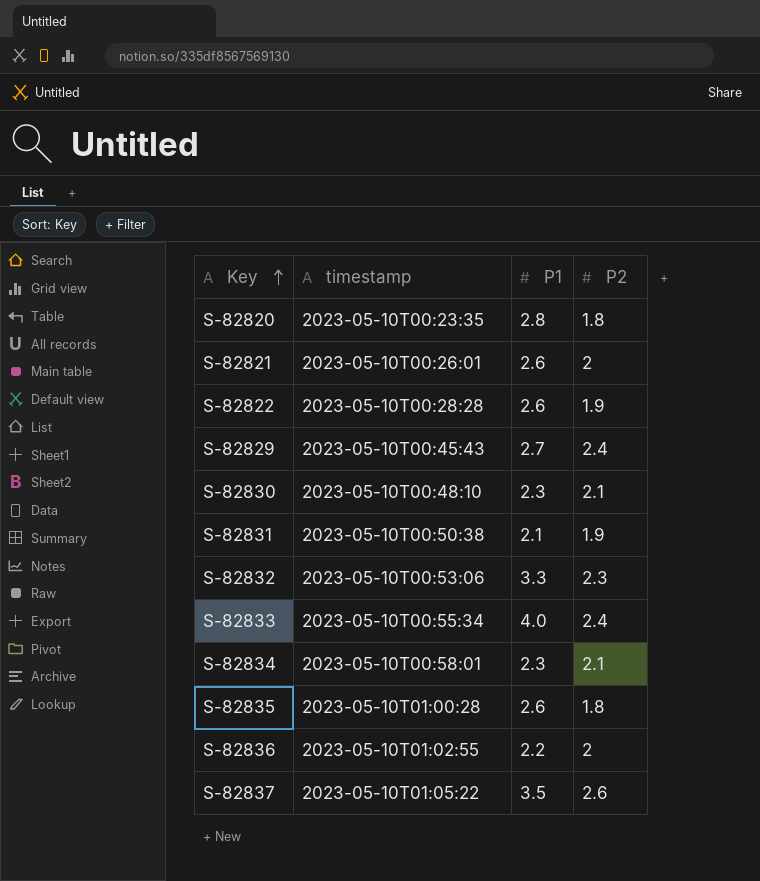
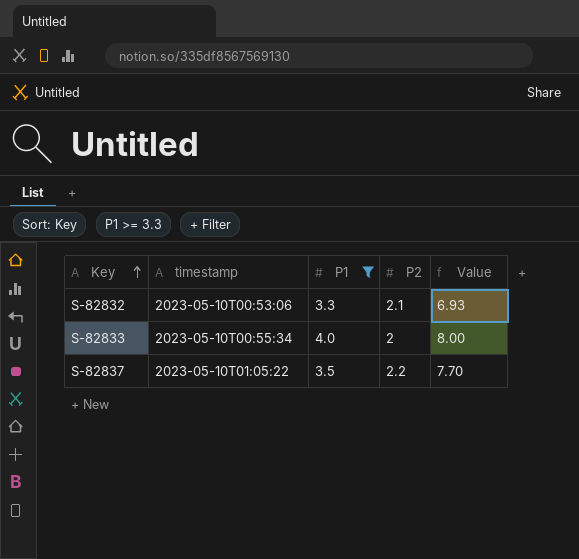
filter: none -> P1 >= 3.3
column Value | formula: none -> [P1] * [P2]
S-82832 | P2: 2.3 -> 2.1
S-82833 | P2: 2.4 -> 2
S-82837 | P2: 2.6 -> 2.2

